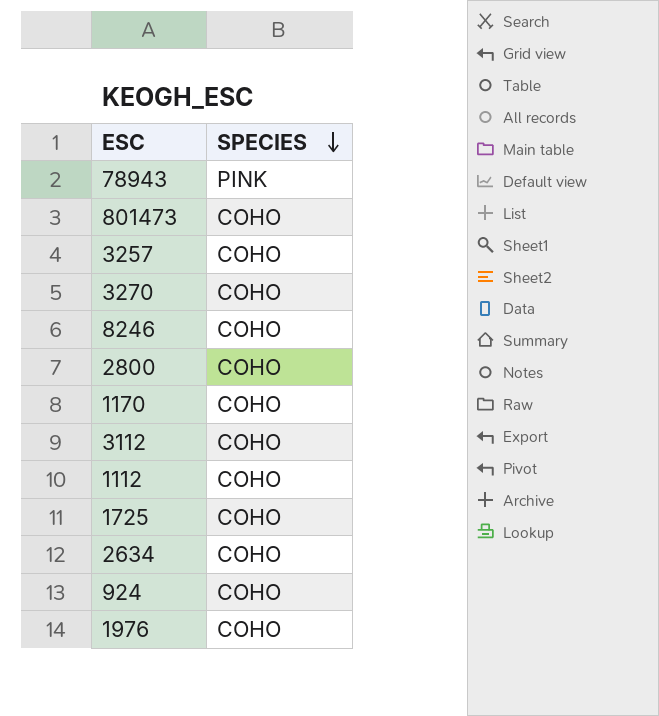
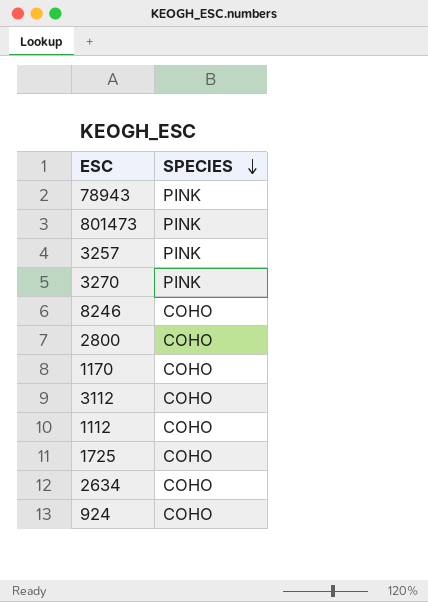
row 1976: COHO -> none
801473 | SPECIES: COHO -> PINK
3257 | SPECIES: COHO -> PINK
3270 | SPECIES: COHO -> PINK

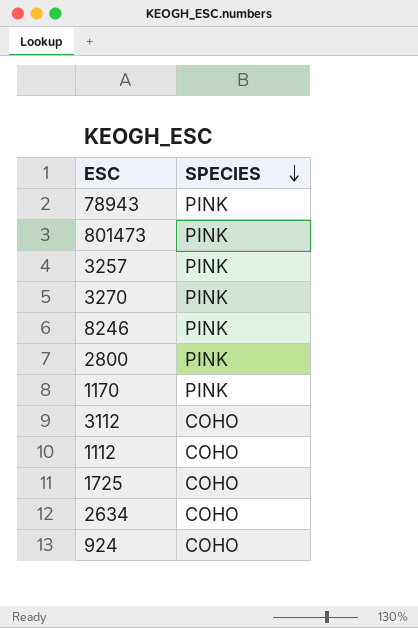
8246 | SPECIES: COHO -> PINK
2800 | SPECIES: COHO -> PINK
1170 | SPECIES: COHO -> PINK

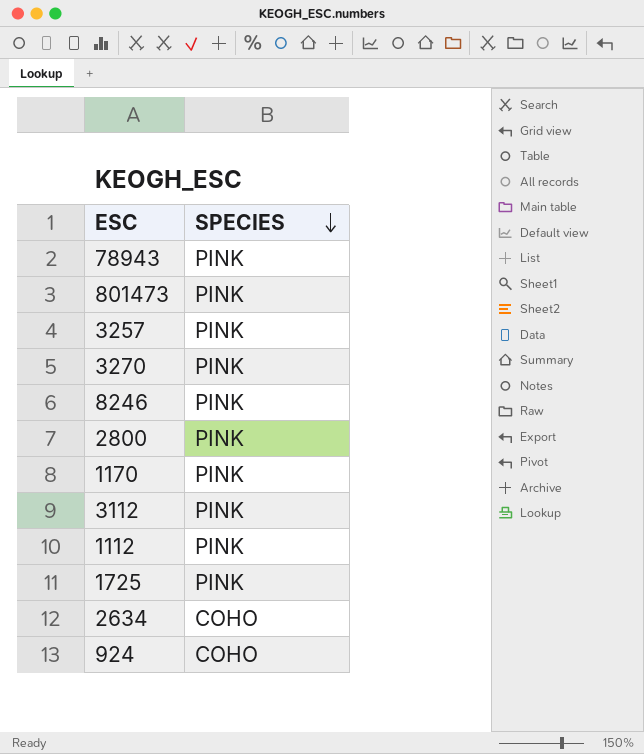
3112 | SPECIES: COHO -> PINK
1112 | SPECIES: COHO -> PINK
1725 | SPECIES: COHO -> PINK

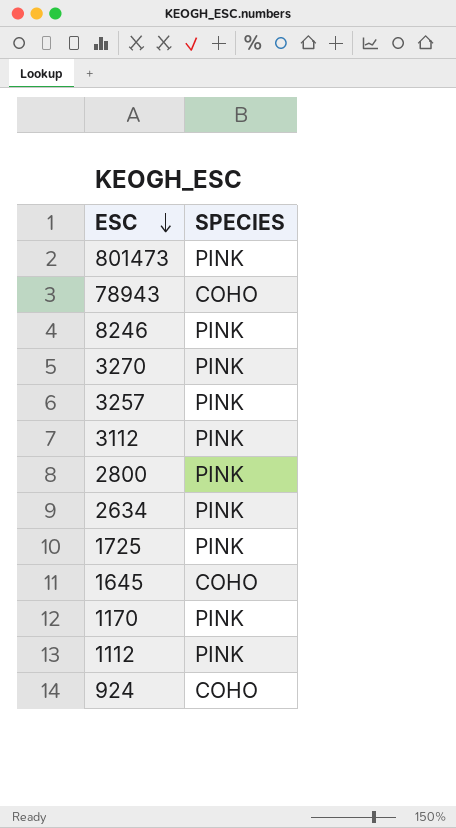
row order: SPECIES descending -> ESC descending
78943 | SPECIES: PINK -> COHO
2634 | SPECIES: COHO -> PINK
row 1645: none -> COHO

